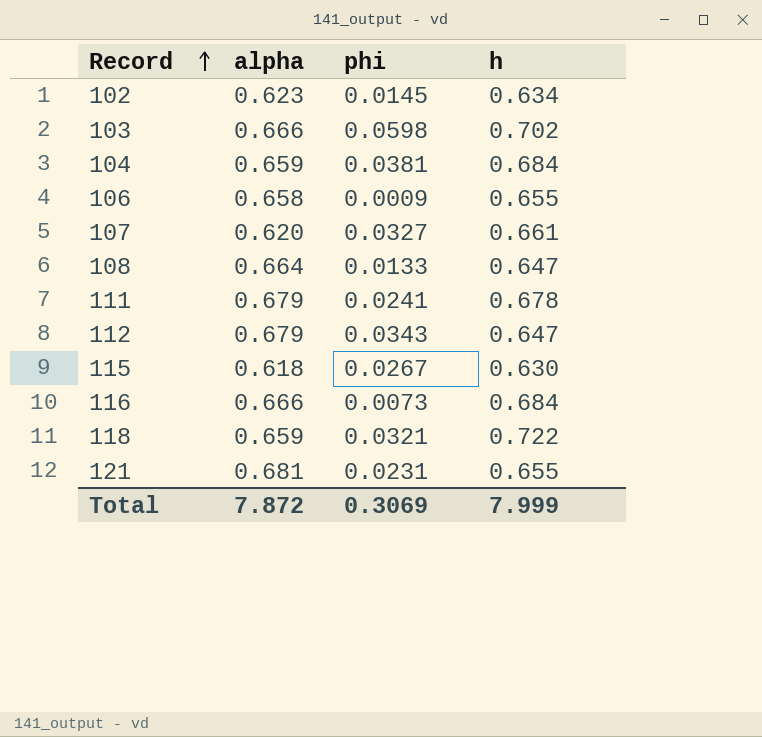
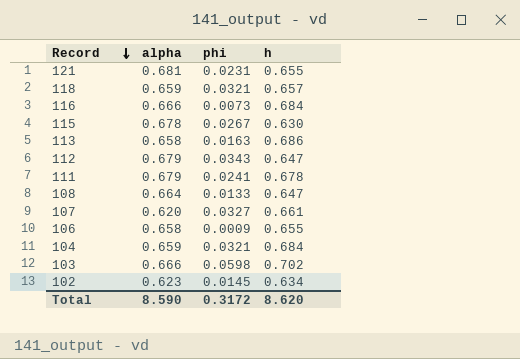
row order: Record ascending -> Record descending
118 | h: 0.722 -> 0.657
115 | alpha: 0.618 -> 0.678
row 113: none -> 0.658 | 0.0163 | 0.686
104 | phi: 0.0381 -> 0.0321
Total | alpha: 7.872 -> 8.590
Total | phi: 0.3069 -> 0.3172
Total | h: 7.999 -> 8.620

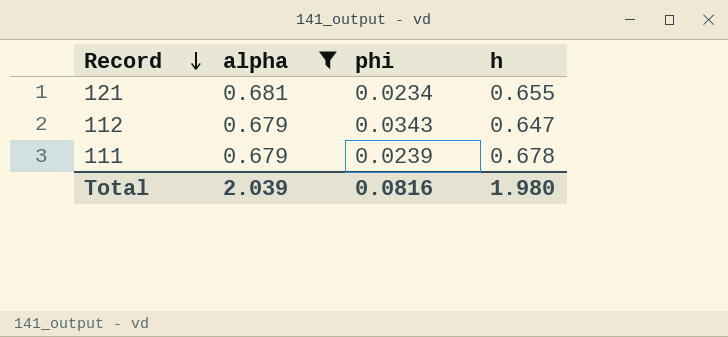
filter: none -> alpha >= 0.679
121 | phi: 0.0231 -> 0.0234
111 | phi: 0.0241 -> 0.0239
Total | alpha: 8.590 -> 2.039
Total | phi: 0.3172 -> 0.0816
Total | h: 8.620 -> 1.980

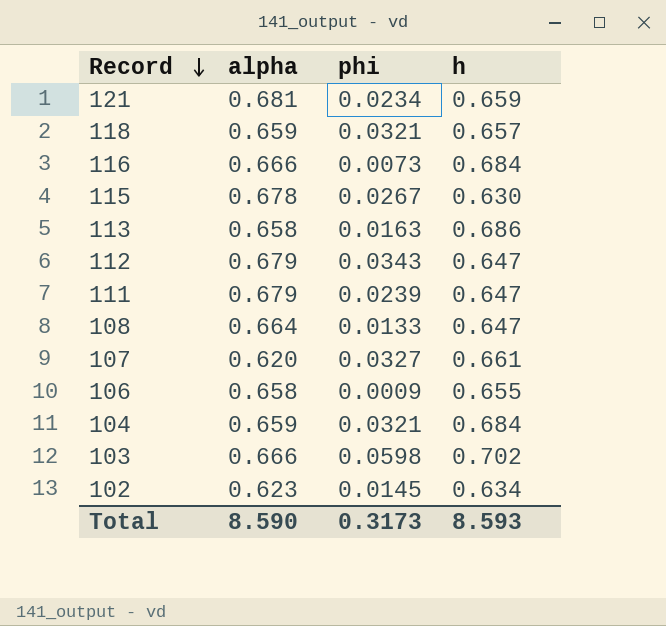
filter: alpha >= 0.679 -> none
121 | h: 0.655 -> 0.659
111 | h: 0.678 -> 0.647
Total | alpha: 2.039 -> 8.590
Total | phi: 0.0816 -> 0.3173
Total | h: 1.980 -> 8.593

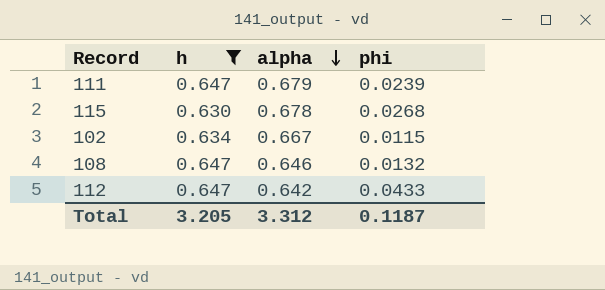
filter: none -> h <= 0.647
row order: Record descending -> alpha descending
column h | position: 4 -> 2
115 | phi: 0.0267 -> 0.0268
102 | alpha: 0.623 -> 0.667
102 | phi: 0.0145 -> 0.0115
108 | alpha: 0.664 -> 0.646
108 | phi: 0.0133 -> 0.0132
112 | alpha: 0.679 -> 0.642
112 | phi: 0.0343 -> 0.0433
Total | h: 8.593 -> 3.205
Total | alpha: 8.590 -> 3.312
Total | phi: 0.3173 -> 0.1187

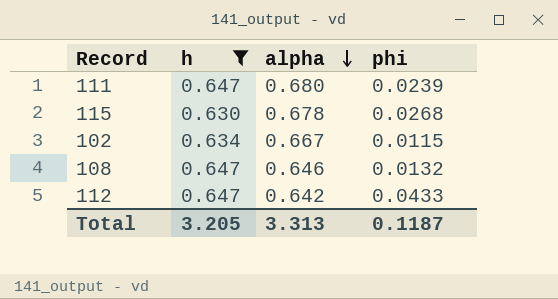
111 | alpha: 0.679 -> 0.680
Total | alpha: 3.312 -> 3.313

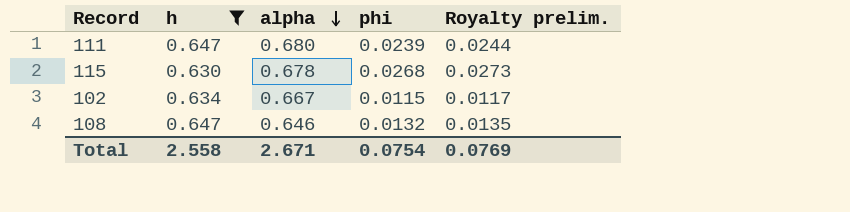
column Royalty prelim. | formula: none -> [phi] * 1.02
row 112: 0.647 | 0.642 | 0.0433 -> none
Total | h: 3.205 -> 2.558
Total | alpha: 3.313 -> 2.671
Total | phi: 0.1187 -> 0.0754

